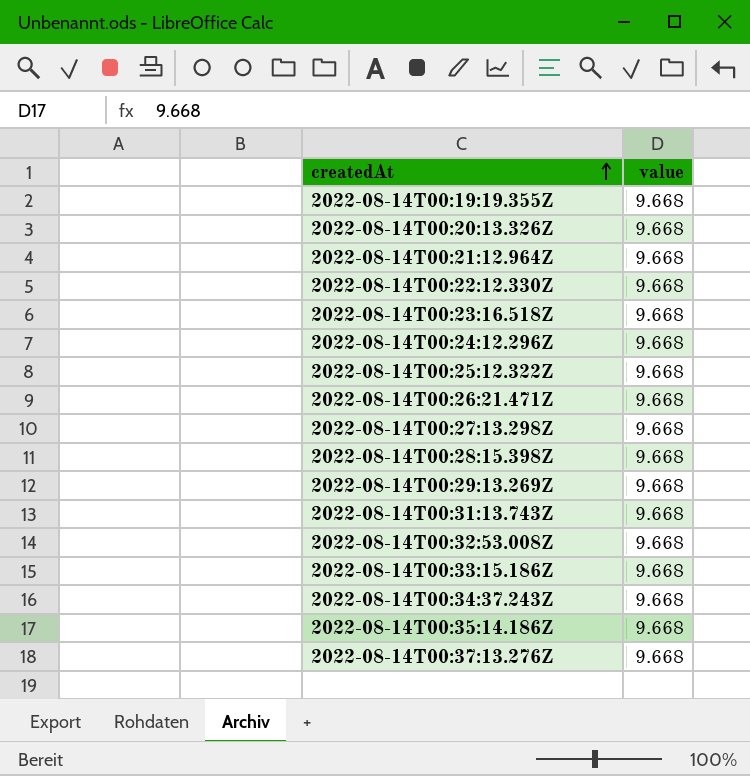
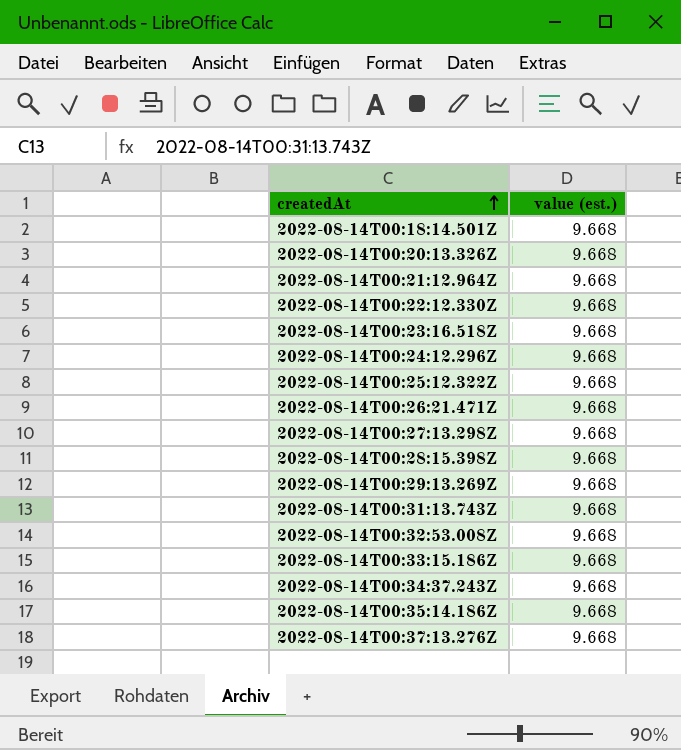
column name: value -> value (est.)
row 2022-08-14T00:19:19.355Z: 9.668 -> none
row 2022-08-14T00:18:14.501Z: none -> 9.668

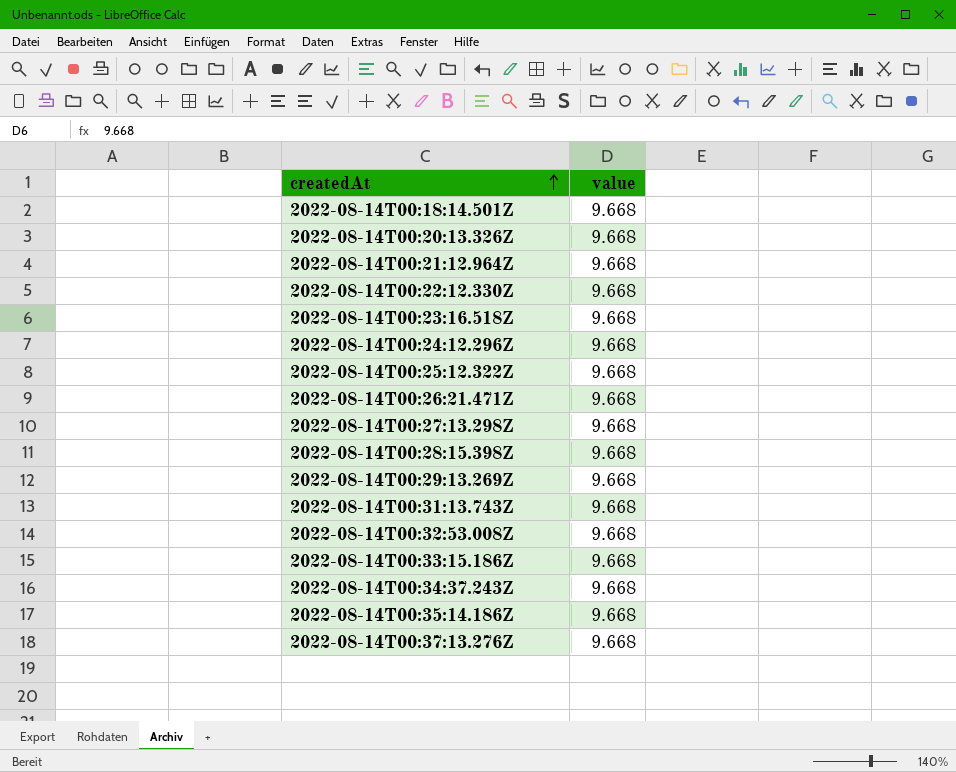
column name: value (est.) -> value

